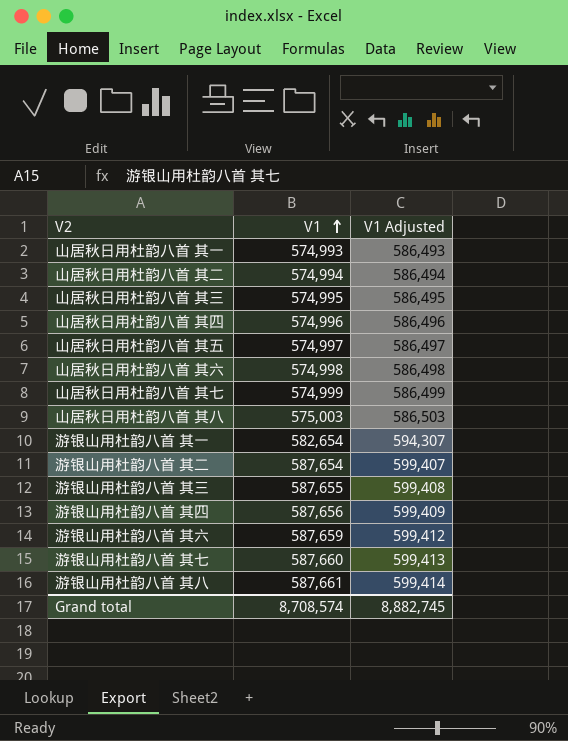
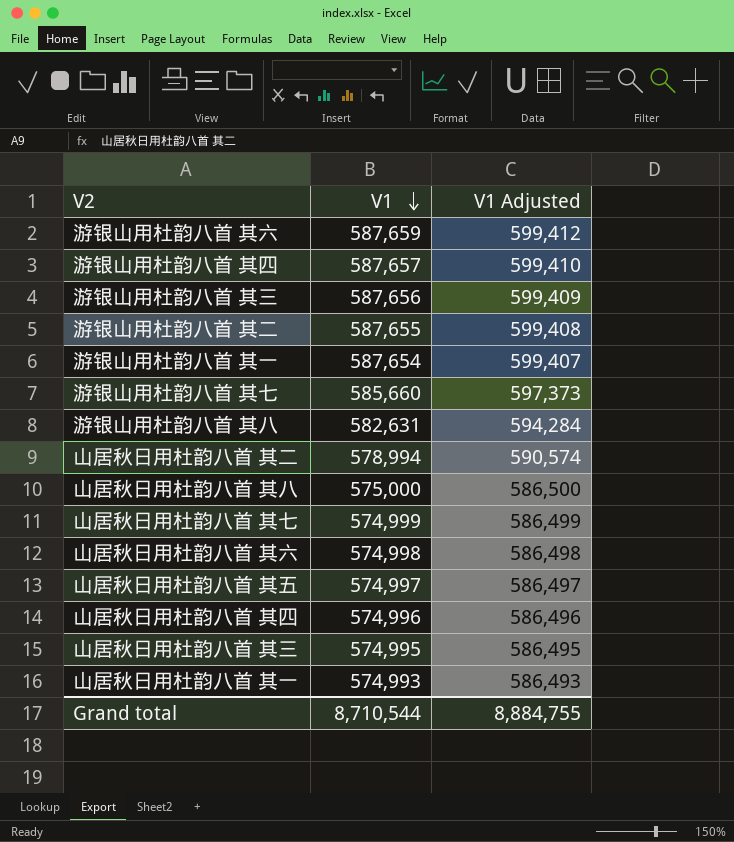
row order: V1 ascending -> V1 descending
游银山用杜韵八首 其四 | V1: 587,656 -> 587,657
游银山用杜韵八首 其四 | V1 Adjusted: 599,409 -> 599,410
游银山用杜韵八首 其三 | V1: 587,655 -> 587,656
游银山用杜韵八首 其三 | V1 Adjusted: 599,408 -> 599,409
游银山用杜韵八首 其二 | V1: 587,654 -> 587,655
游银山用杜韵八首 其二 | V1 Adjusted: 599,407 -> 599,408
游银山用杜韵八首 其一 | V1: 582,654 -> 587,654
游银山用杜韵八首 其一 | V1 Adjusted: 594,307 -> 599,407
游银山用杜韵八首 其七 | V1: 587,660 -> 585,660
游银山用杜韵八首 其七 | V1 Adjusted: 599,413 -> 597,373
游银山用杜韵八首 其八 | V1: 587,661 -> 582,631
游银山用杜韵八首 其八 | V1 Adjusted: 599,414 -> 594,284
山居秋日用杜韵八首 其二 | V1: 574,994 -> 578,994
山居秋日用杜韵八首 其二 | V1 Adjusted: 586,494 -> 590,574
山居秋日用杜韵八首 其八 | V1: 575,003 -> 575,000
山居秋日用杜韵八首 其八 | V1 Adjusted: 586,503 -> 586,500
Grand total | V1: 8,708,574 -> 8,710,544
Grand total | V1 Adjusted: 8,882,745 -> 8,884,755

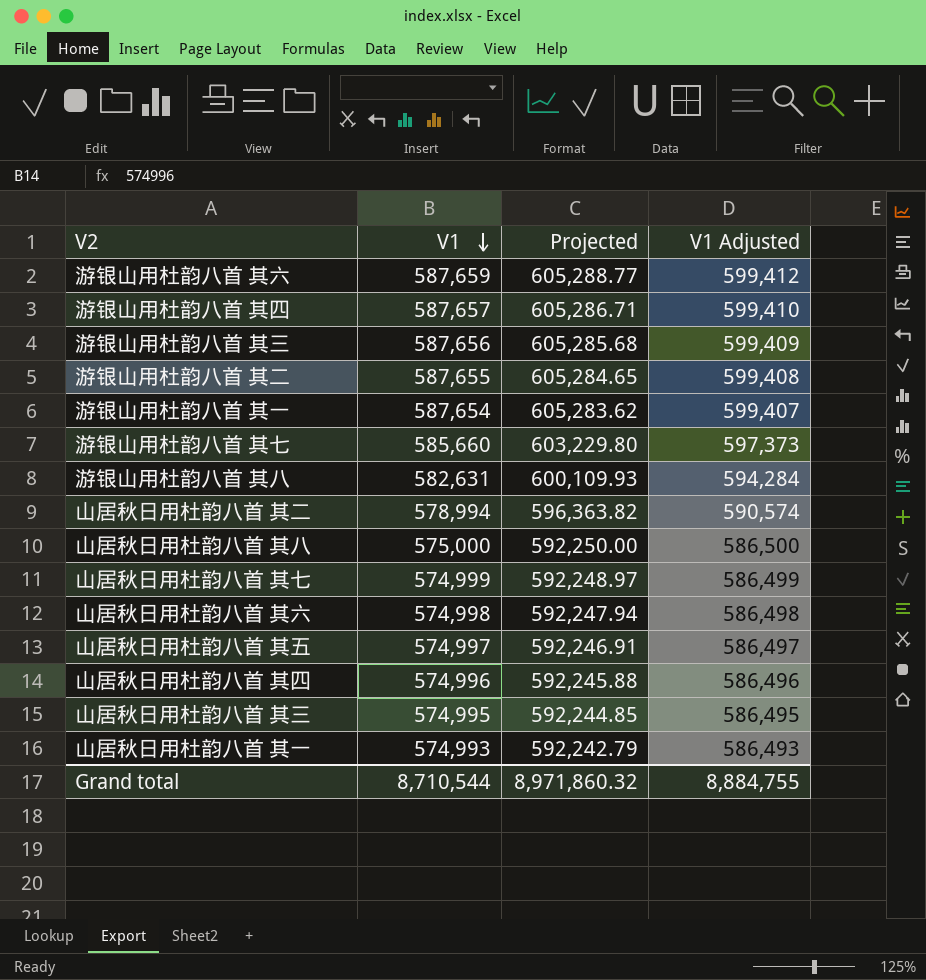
column Projected | formula: none -> [V1] * 1.03

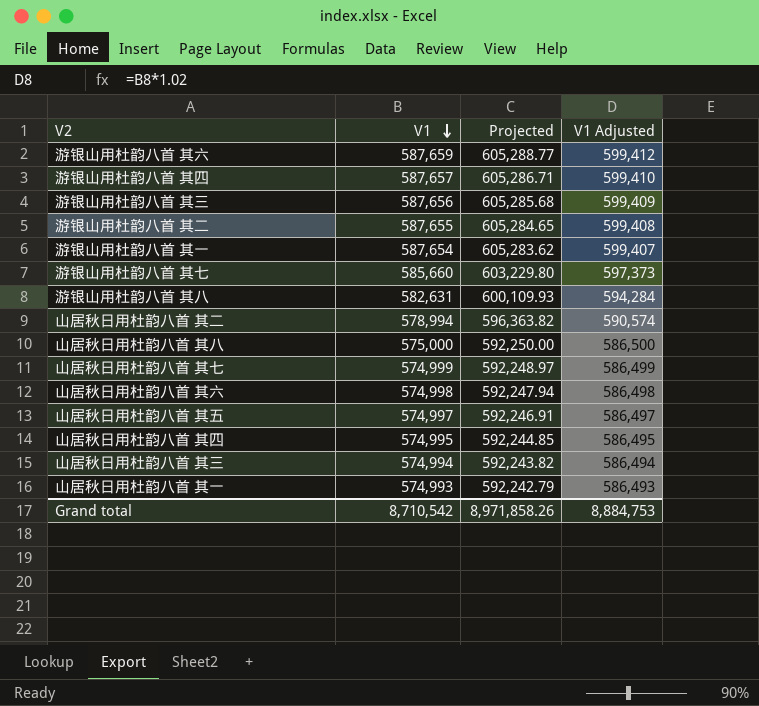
山居秋日用杜韵八首 其四 | V1: 574,996 -> 574,995
山居秋日用杜韵八首 其四 | Projected: 592,245.88 -> 592,244.85
山居秋日用杜韵八首 其四 | V1 Adjusted: 586,496 -> 586,495
山居秋日用杜韵八首 其三 | V1: 574,995 -> 574,994
山居秋日用杜韵八首 其三 | Projected: 592,244.85 -> 592,243.82
山居秋日用杜韵八首 其三 | V1 Adjusted: 586,495 -> 586,494
Grand total | V1: 8,710,544 -> 8,710,542
Grand total | Projected: 8,971,860.32 -> 8,971,858.26
Grand total | V1 Adjusted: 8,884,755 -> 8,884,753

